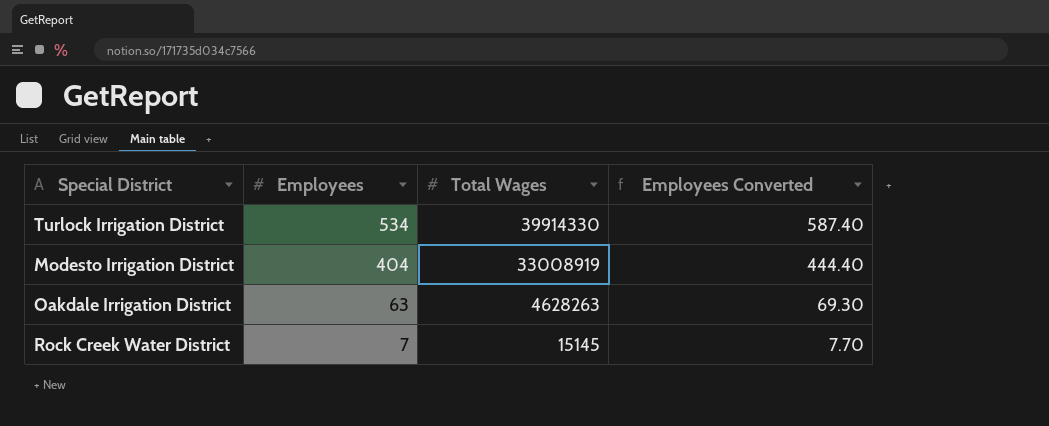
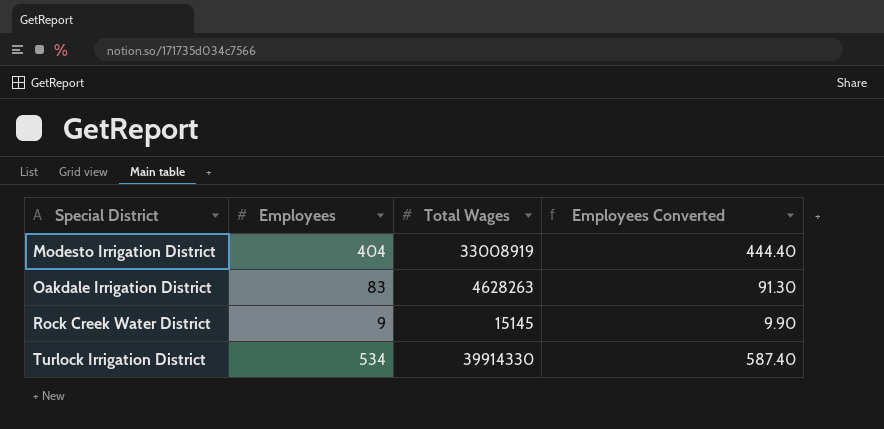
row order: Employees descending -> Special District ascending
Oakdale Irrigation District | Employees: 63 -> 83
Oakdale Irrigation District | Employees Converted: 69.30 -> 91.30
Rock Creek Water District | Employees: 7 -> 9
Rock Creek Water District | Employees Converted: 7.70 -> 9.90

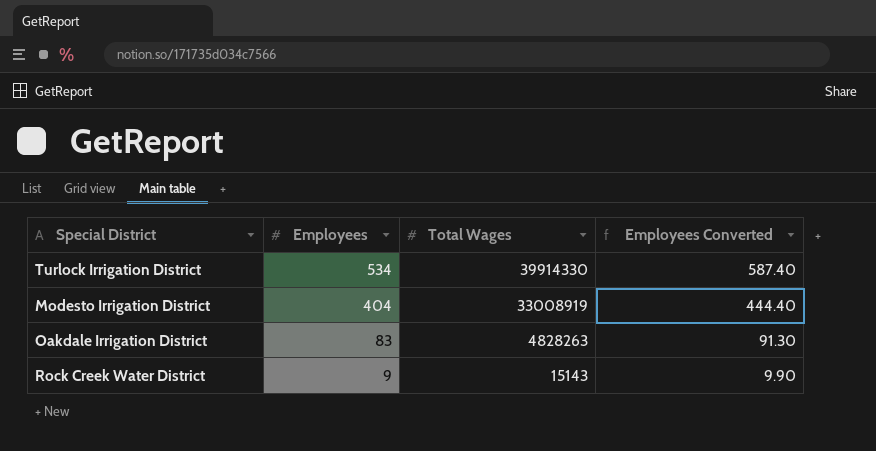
row order: Special District ascending -> Employees descending
Oakdale Irrigation District | Total Wages: 4628263 -> 4828263
Rock Creek Water District | Total Wages: 15145 -> 15143

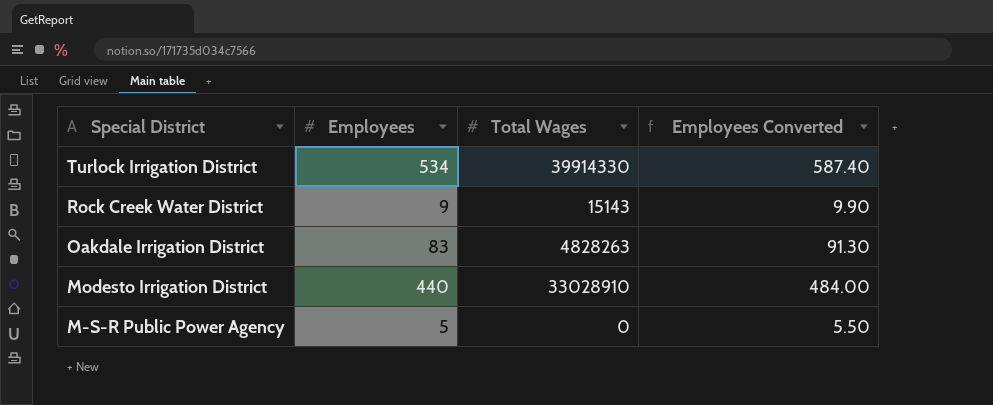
row order: Employees descending -> Special District descending
Modesto Irrigation District | Employees: 404 -> 440
Modesto Irrigation District | Total Wages: 33008919 -> 33028910
Modesto Irrigation District | Employees Converted: 444.40 -> 484.00
row M-S-R Public Power Agency: none -> 5 | 0 | 5.50

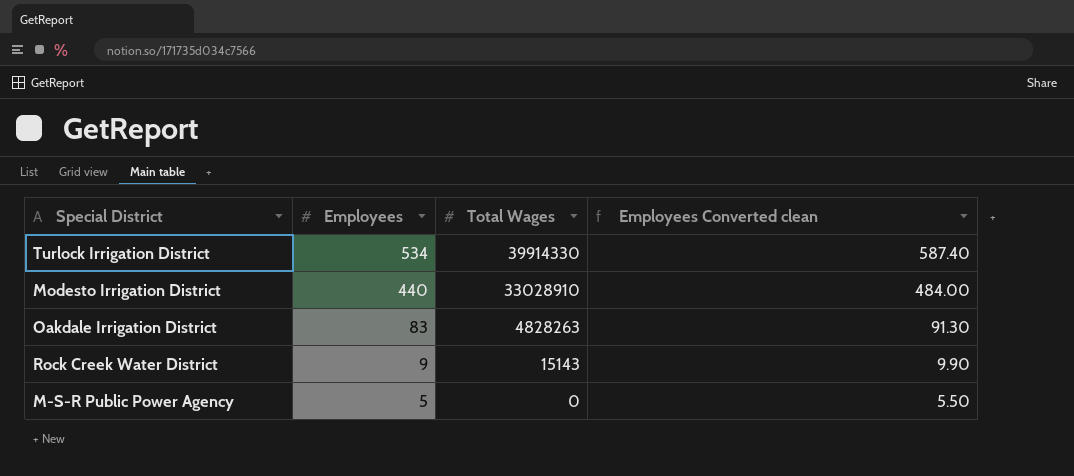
row order: Special District descending -> Employees descending
column name: Employees Converted -> Employees Converted clean

